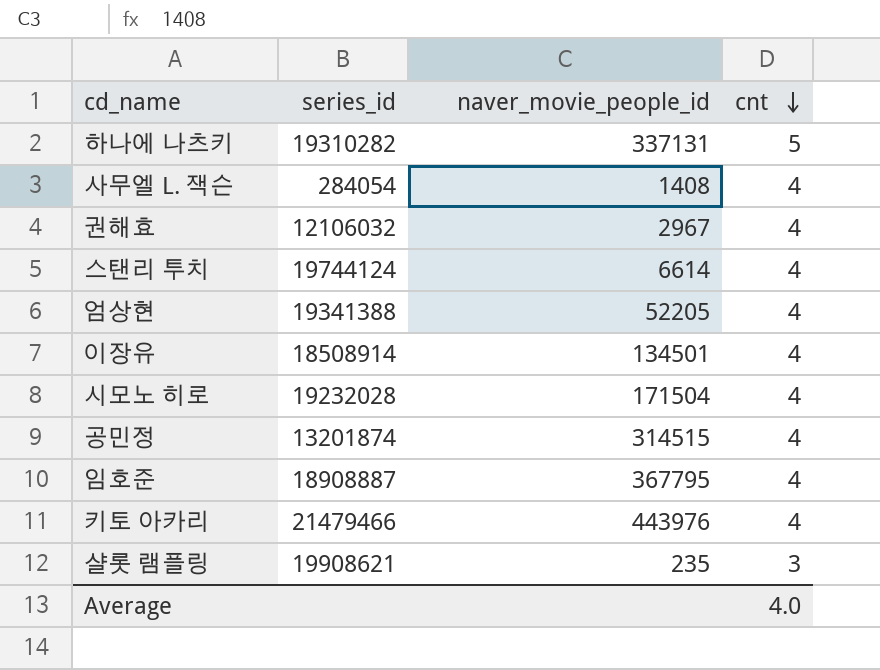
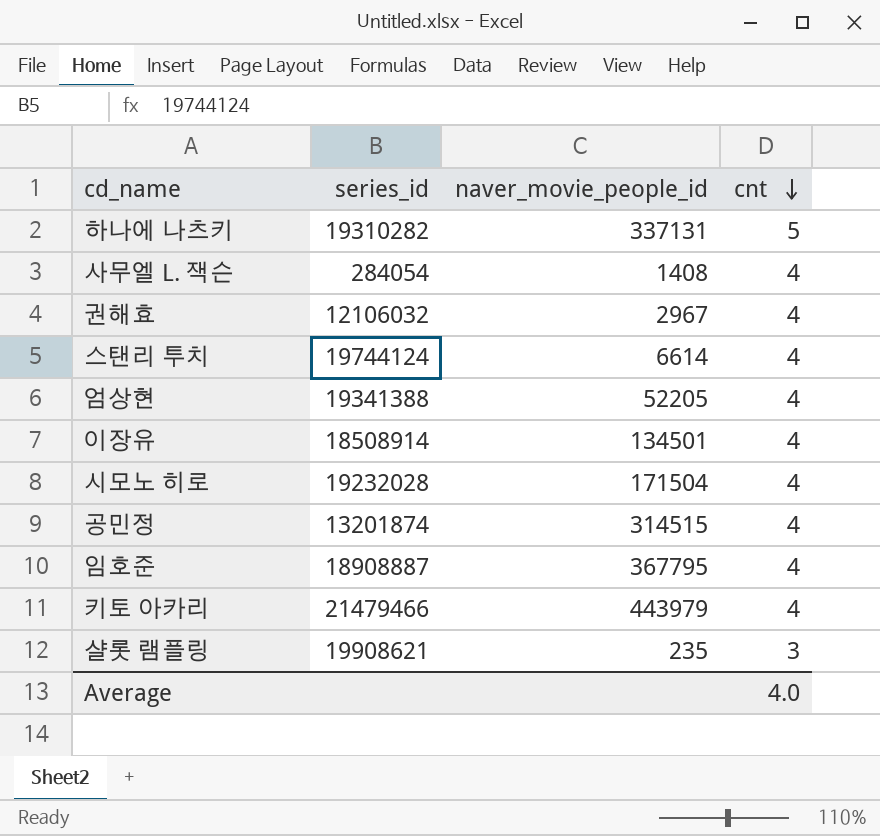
키토 아카리 | naver_movie_people_id: 443976 -> 443979

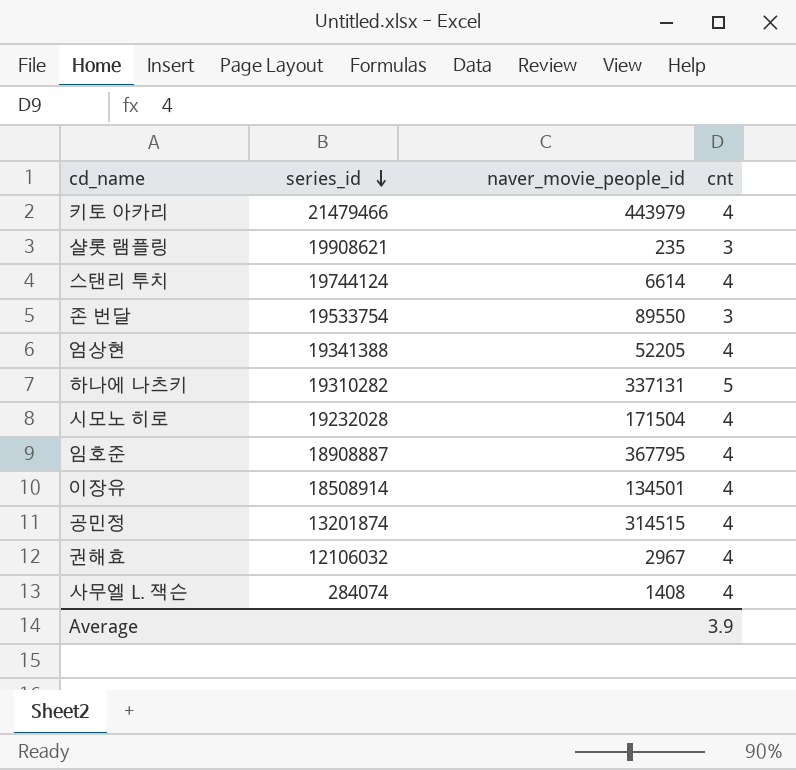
row order: cnt descending -> series_id descending
row 존 번달: none -> 19533754 | 89550 | 3
사무엘 L. 잭슨 | series_id: 284054 -> 284074
Average | cnt: 4.0 -> 3.9

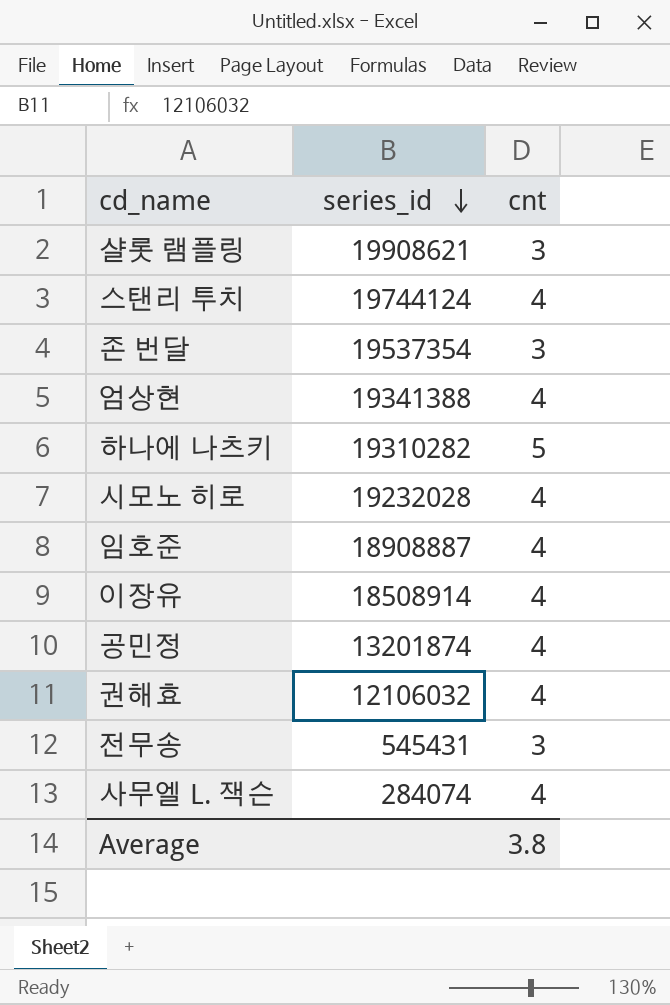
column naver_movie_people_id | position: 3 -> none
row 키토 아카리: 21479466 | 443979 | 4 -> none
존 번달 | series_id: 19533754 -> 19537354
row 전무송: none -> 545431 | 3
Average | cnt: 3.9 -> 3.8

